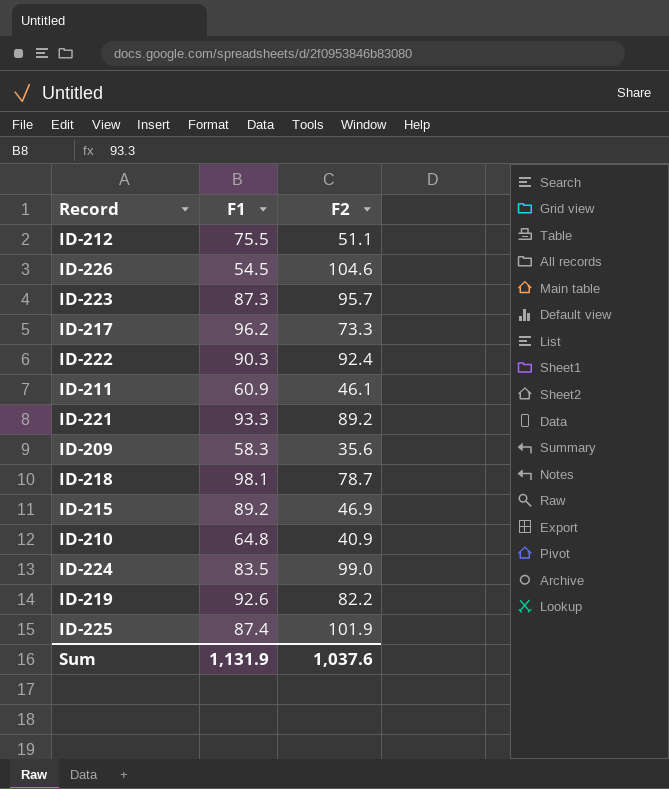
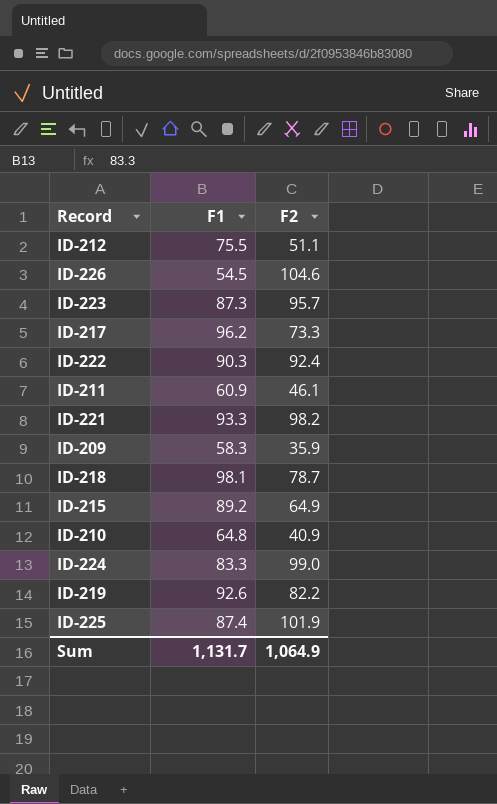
ID-221 | F2: 89.2 -> 98.2
ID-209 | F2: 35.6 -> 35.9
ID-215 | F2: 46.9 -> 64.9
ID-224 | F1: 83.5 -> 83.3
Sum | F1: 1,131.9 -> 1,131.7
Sum | F2: 1,037.6 -> 1,064.9

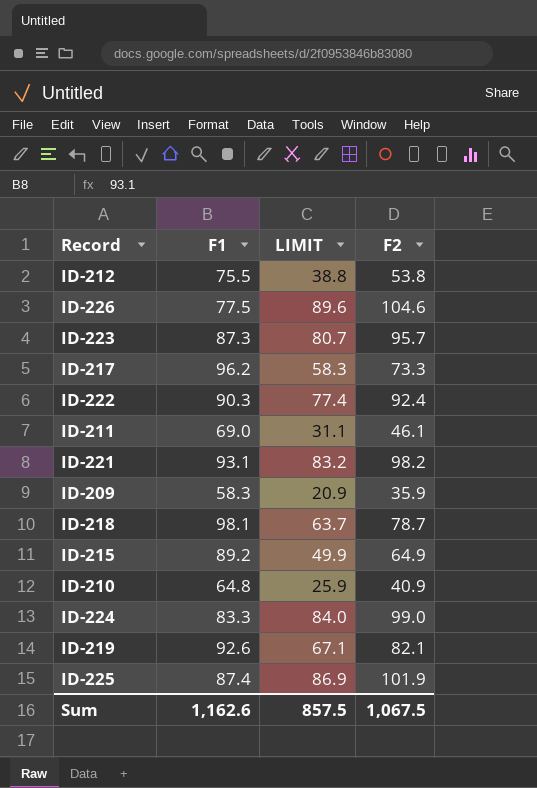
column LIMIT | formula: none -> [F2] - 15
ID-212 | F2: 51.1 -> 53.8
ID-226 | F1: 54.5 -> 77.5
ID-211 | F1: 60.9 -> 69.0
ID-221 | F1: 93.3 -> 93.1
ID-219 | F2: 82.2 -> 82.1
Sum | F1: 1,131.7 -> 1,162.6
Sum | F2: 1,064.9 -> 1,067.5

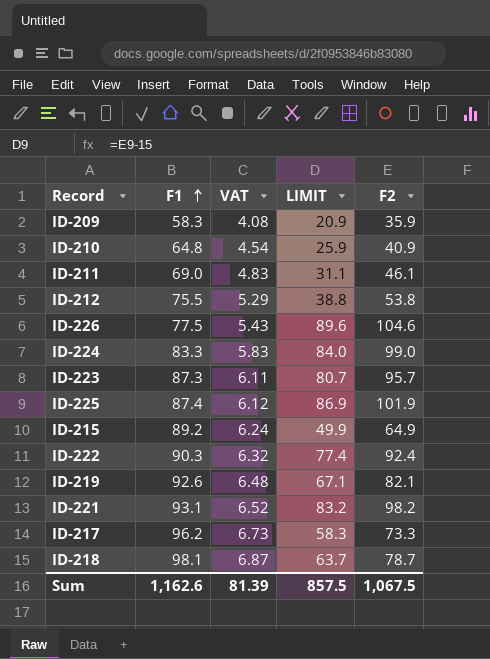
row order: none -> F1 ascending
column VAT | formula: none -> [F1] * 0.07

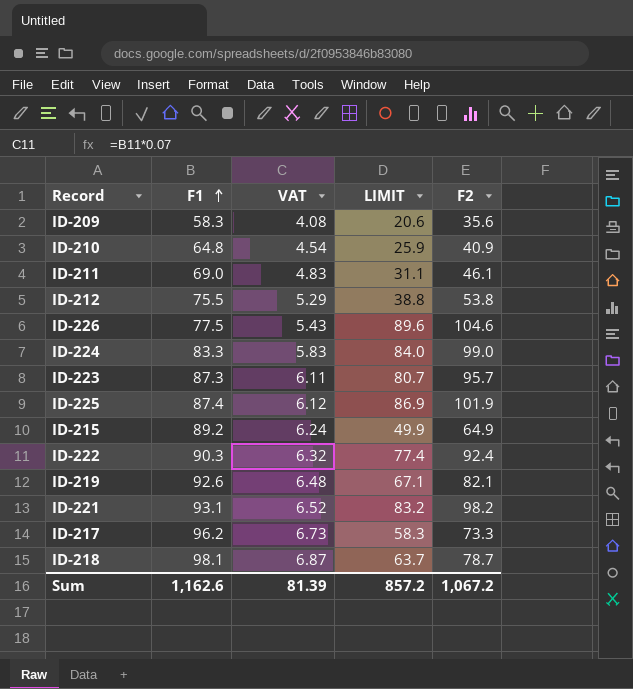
ID-209 | LIMIT: 20.9 -> 20.6
ID-209 | F2: 35.9 -> 35.6
Sum | LIMIT: 857.5 -> 857.2
Sum | F2: 1,067.5 -> 1,067.2

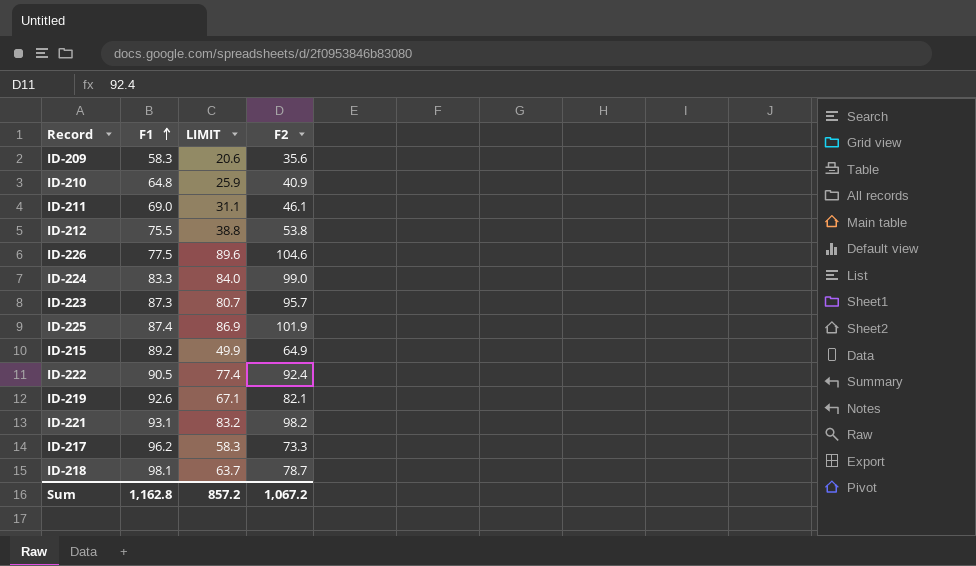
column VAT | formula: [F1] * 0.07 -> none
ID-222 | F1: 90.3 -> 90.5
Sum | F1: 1,162.6 -> 1,162.8

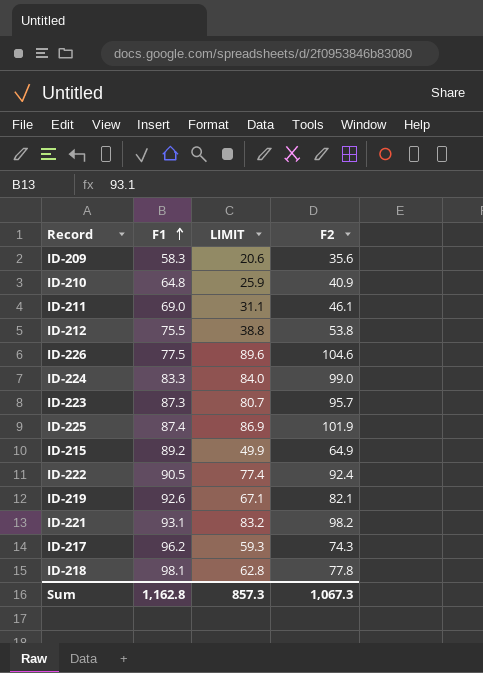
ID-217 | LIMIT: 58.3 -> 59.3
ID-217 | F2: 73.3 -> 74.3
ID-218 | LIMIT: 63.7 -> 62.8
ID-218 | F2: 78.7 -> 77.8
Sum | LIMIT: 857.2 -> 857.3
Sum | F2: 1,067.2 -> 1,067.3

